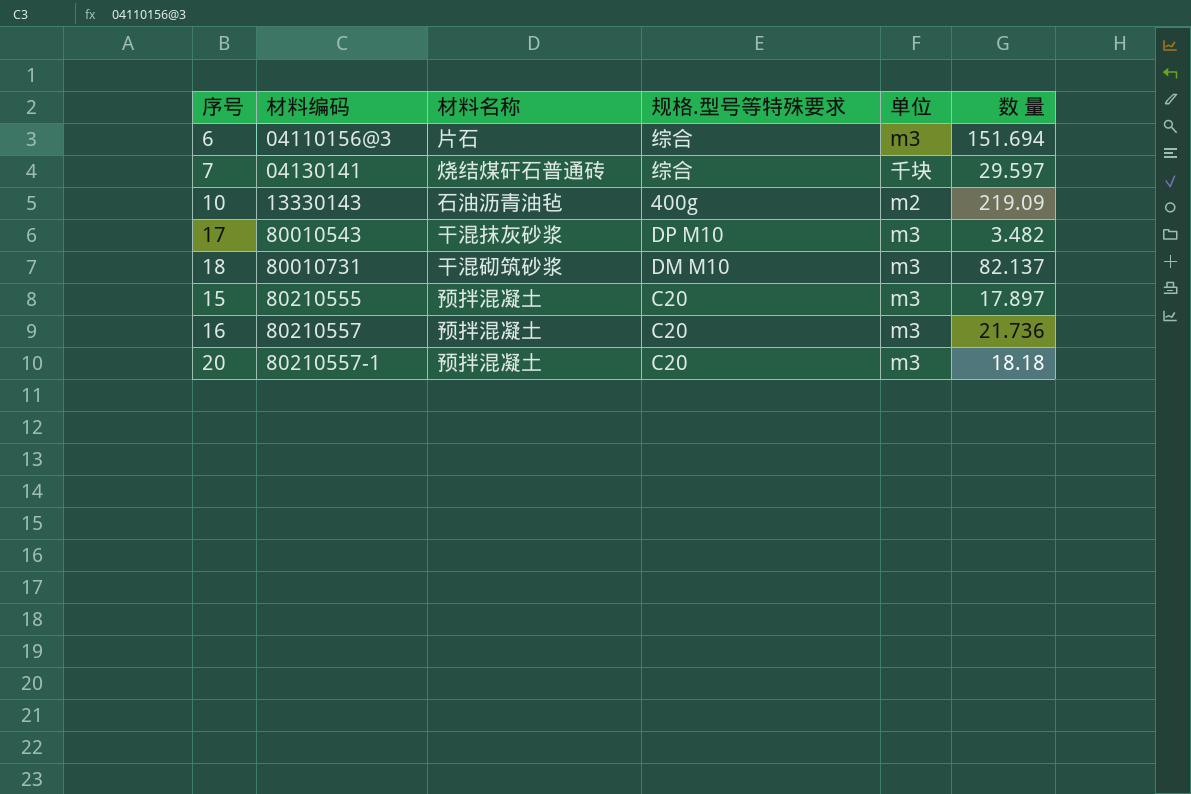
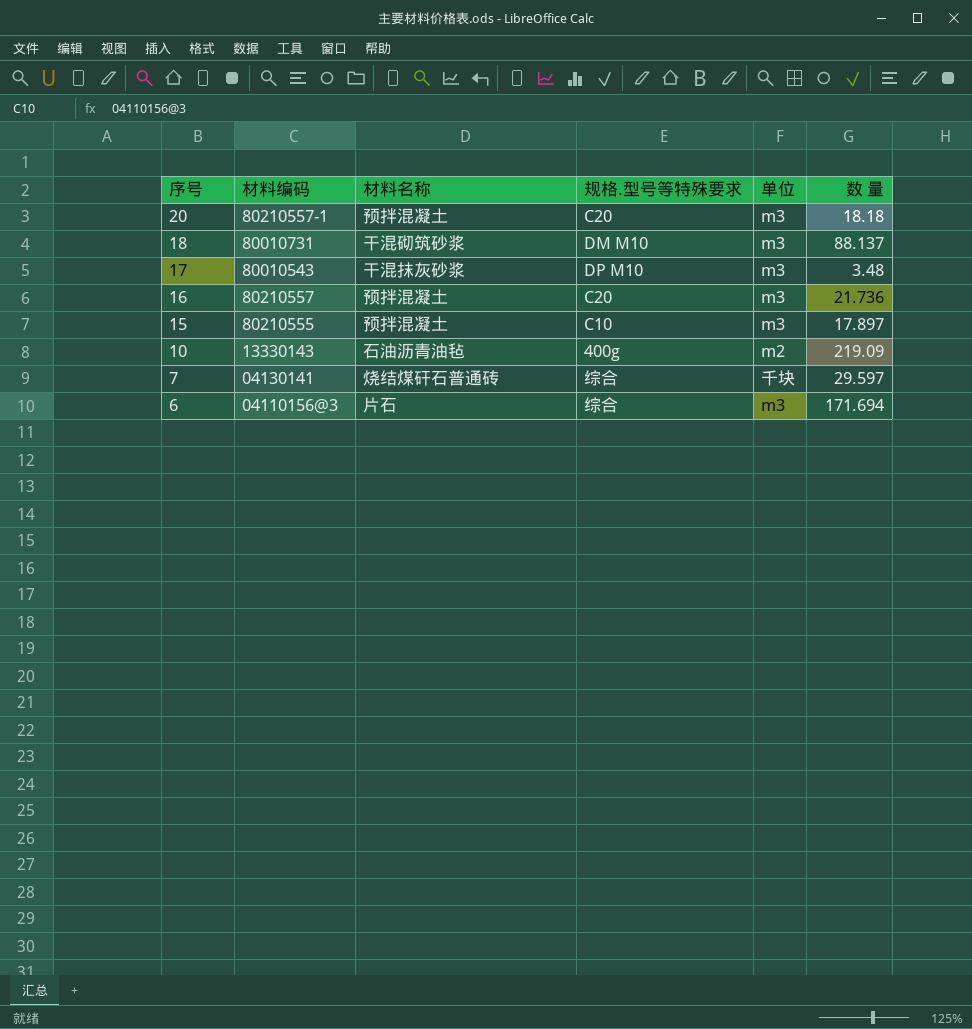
row order: 材料编码 ascending -> 序号 descending
18 | 数 量: 82.137 -> 88.137
17 | 数 量: 3.482 -> 3.48
15 | 规格.型号等特殊要求: C20 -> C10
6 | 数 量: 151.694 -> 171.694

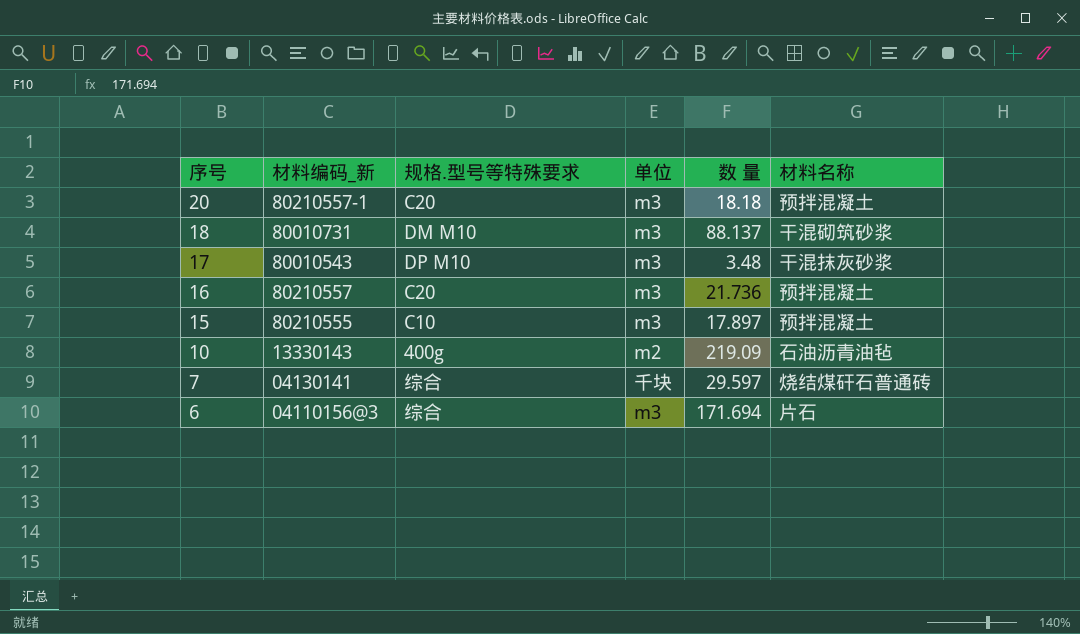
column name: 材料编码 -> 材料编码_新
column 材料名称 | position: 3 -> 6

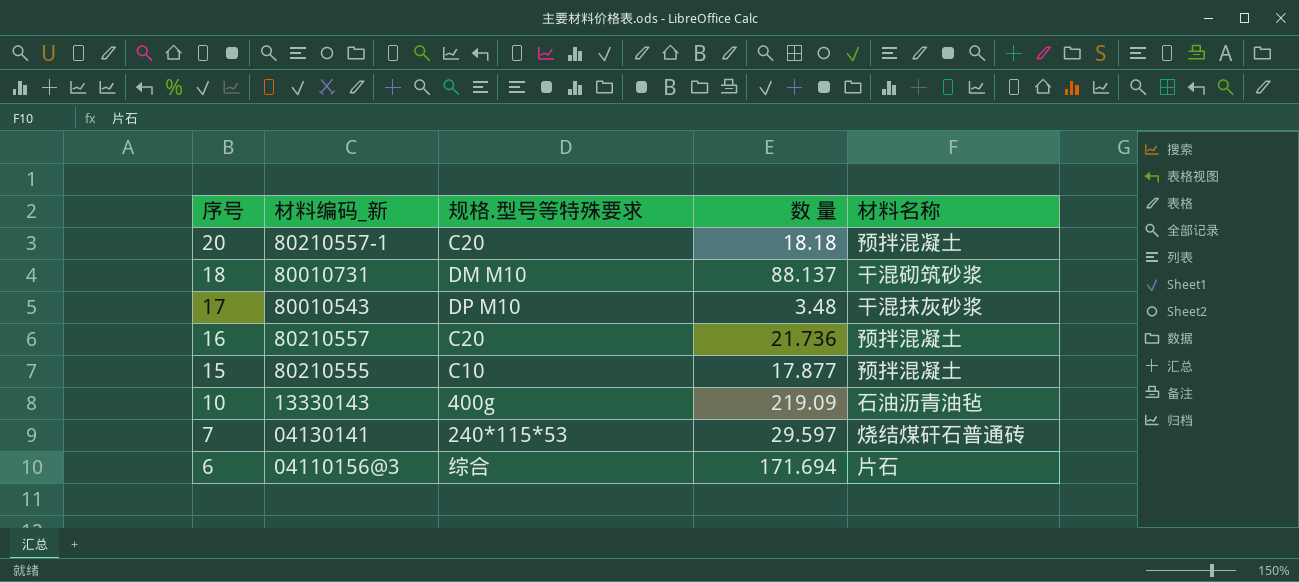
column 单位 | position: 4 -> none
15 | 数 量: 17.897 -> 17.877
7 | 规格.型号等特殊要求: 综合 -> 240*115*53

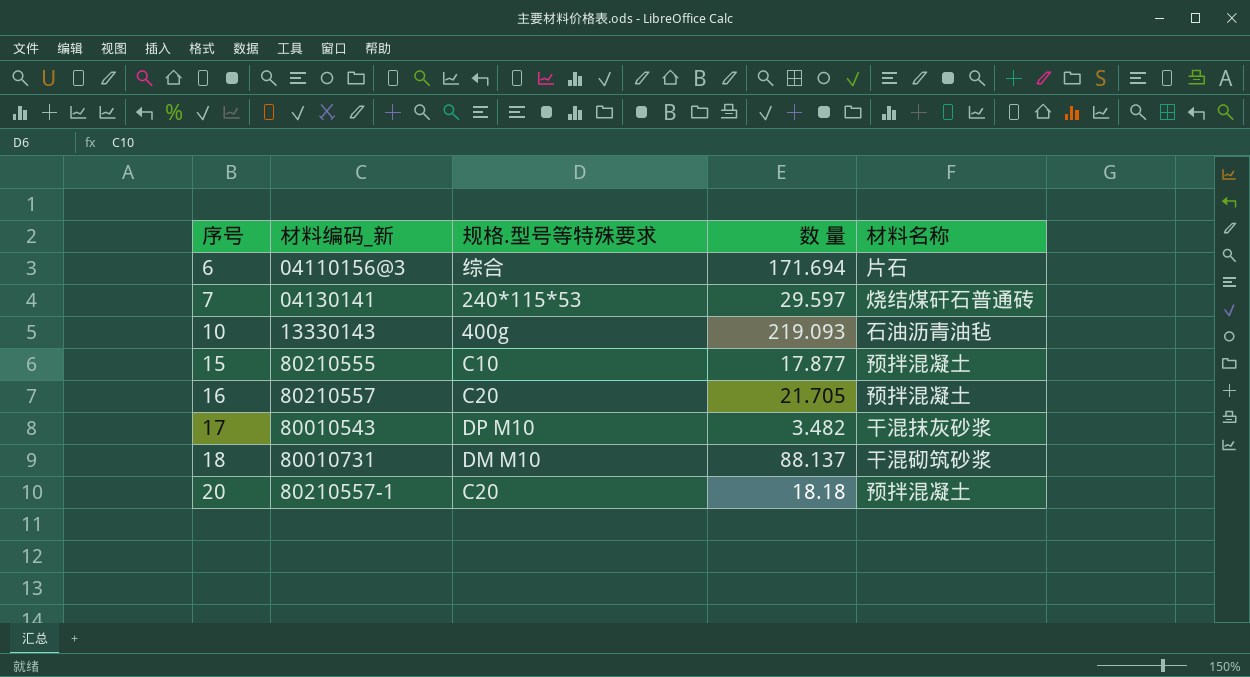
row order: 序号 descending -> 序号 ascending
10 | 数 量: 219.09 -> 219.093
16 | 数 量: 21.736 -> 21.705
17 | 数 量: 3.48 -> 3.482

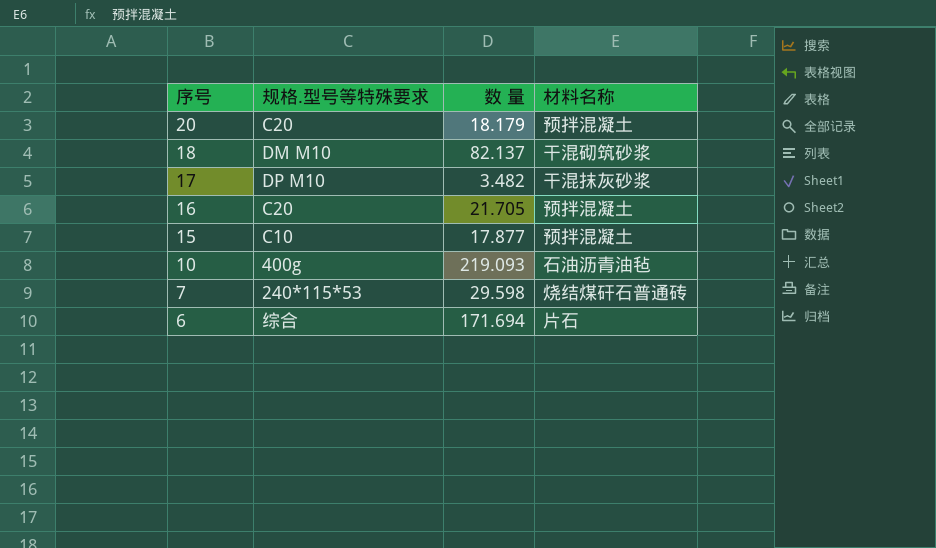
row order: 序号 ascending -> 序号 descending
column 材料编码_新 | position: 2 -> none
20 | 数 量: 18.18 -> 18.179
18 | 数 量: 88.137 -> 82.137
7 | 数 量: 29.597 -> 29.598

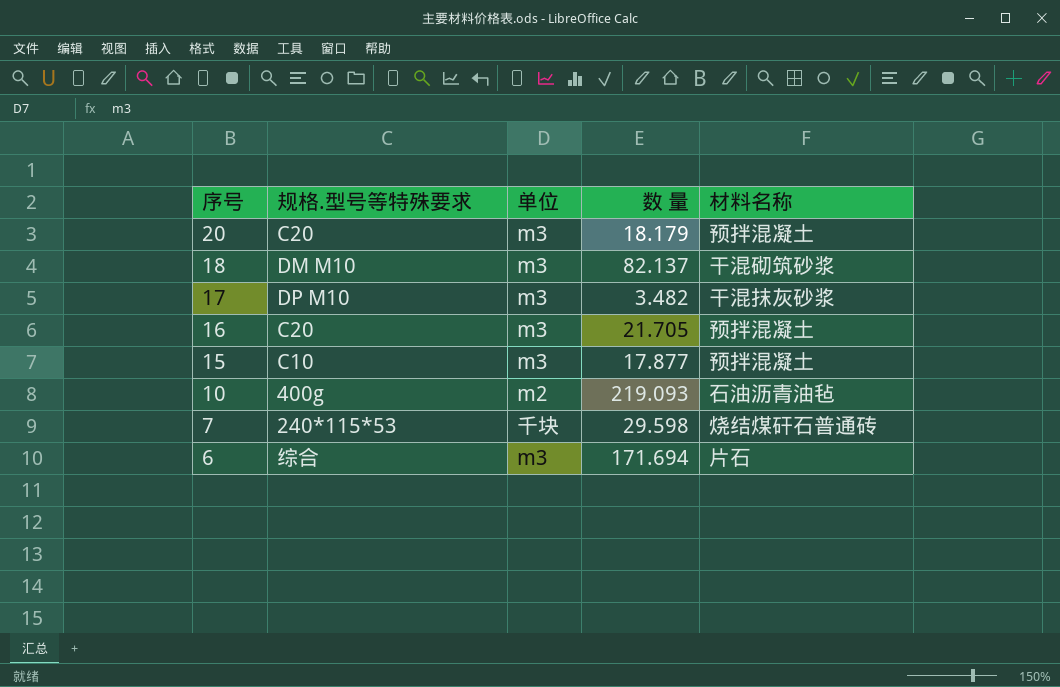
column 单位 | position: none -> 3

